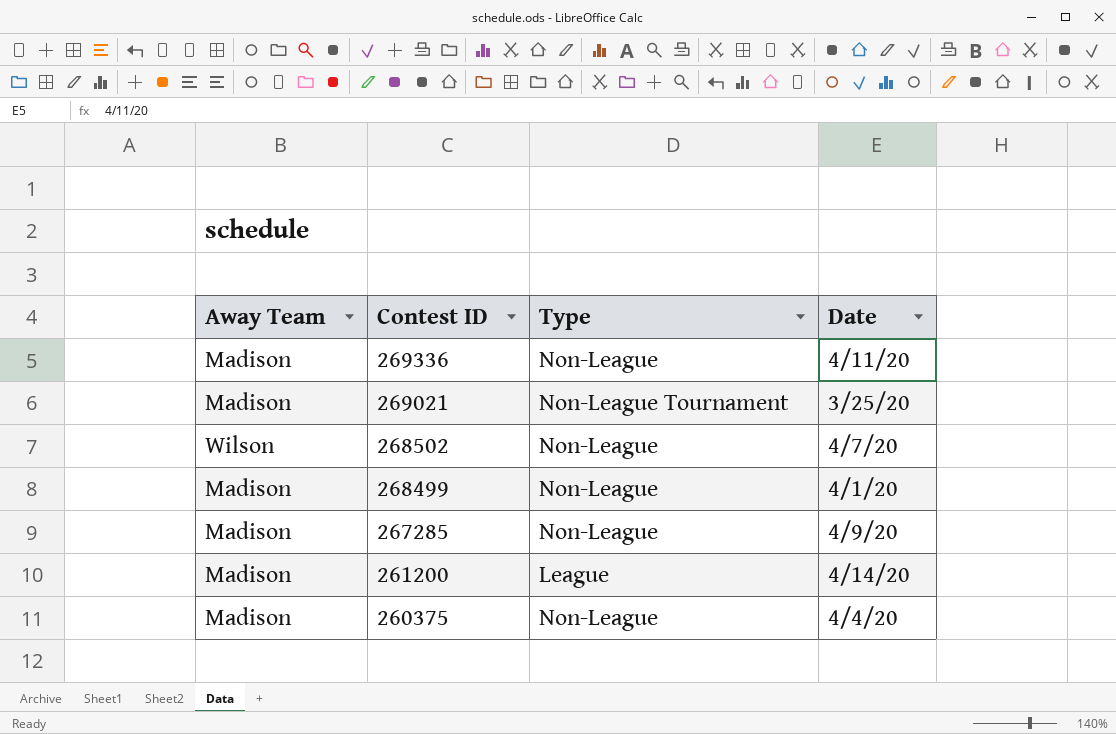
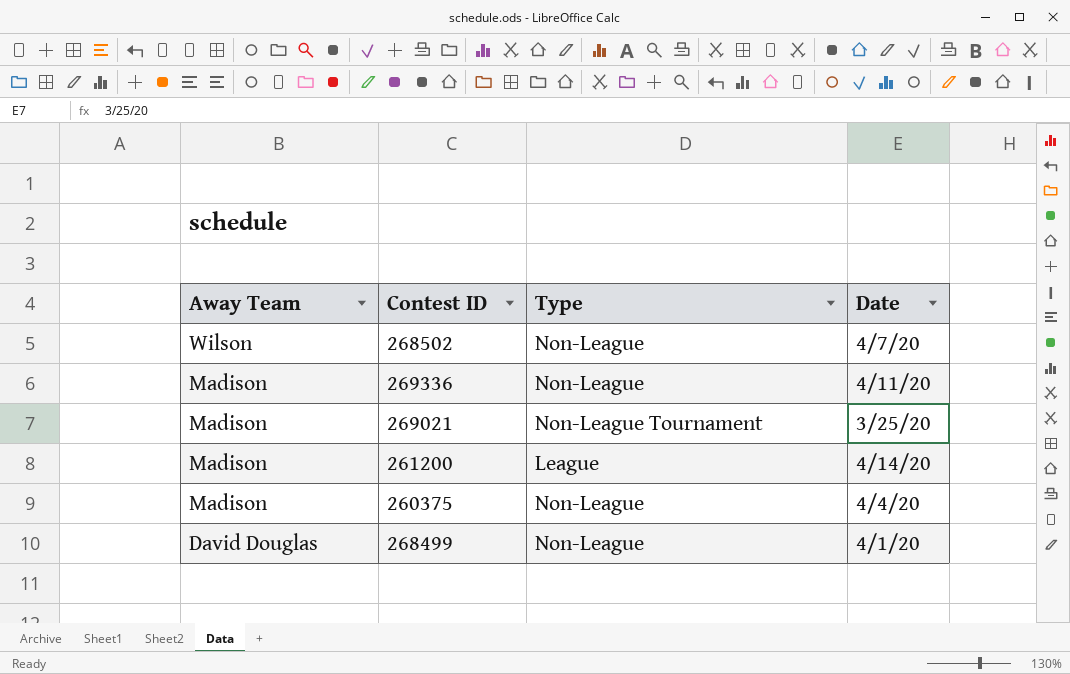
row order: Contest ID descending -> Away Team descending
row 267285: Madison | Non-League | 4/9/20 -> none
268499 | Away Team: Madison -> David Douglas

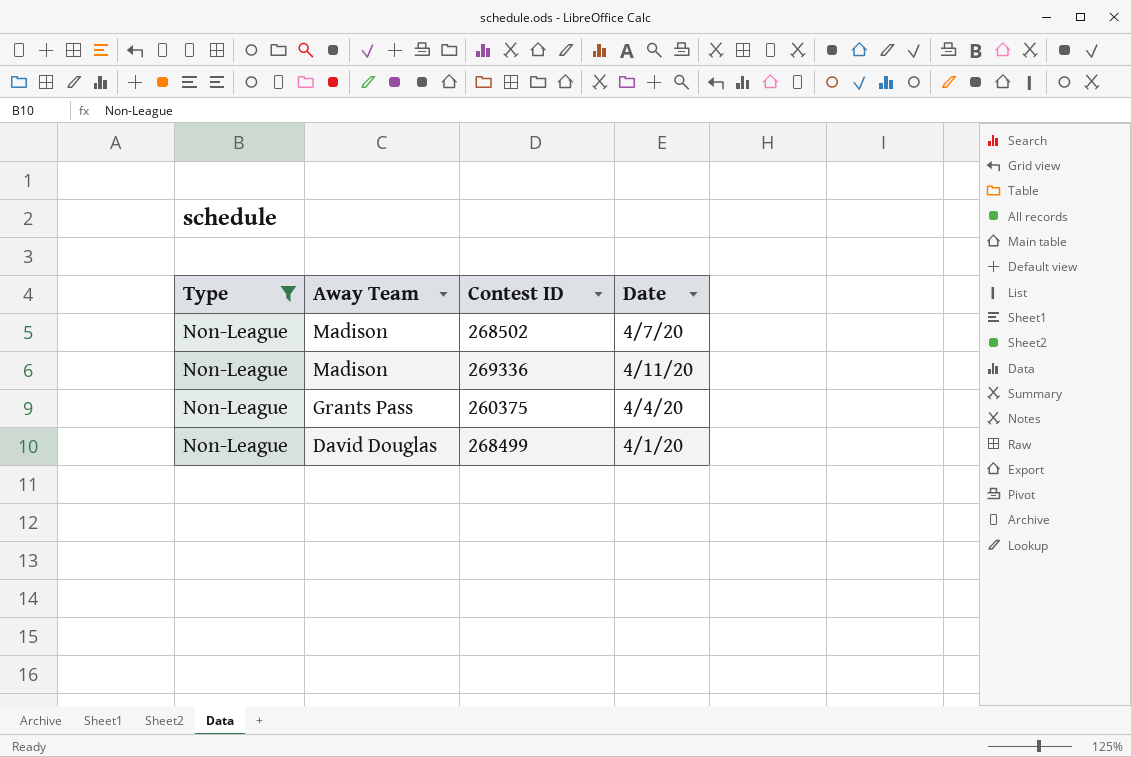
filter: none -> Type = Non-League
column Type | position: 3 -> 1
268502 | Away Team: Wilson -> Madison
260375 | Away Team: Madison -> Grants Pass

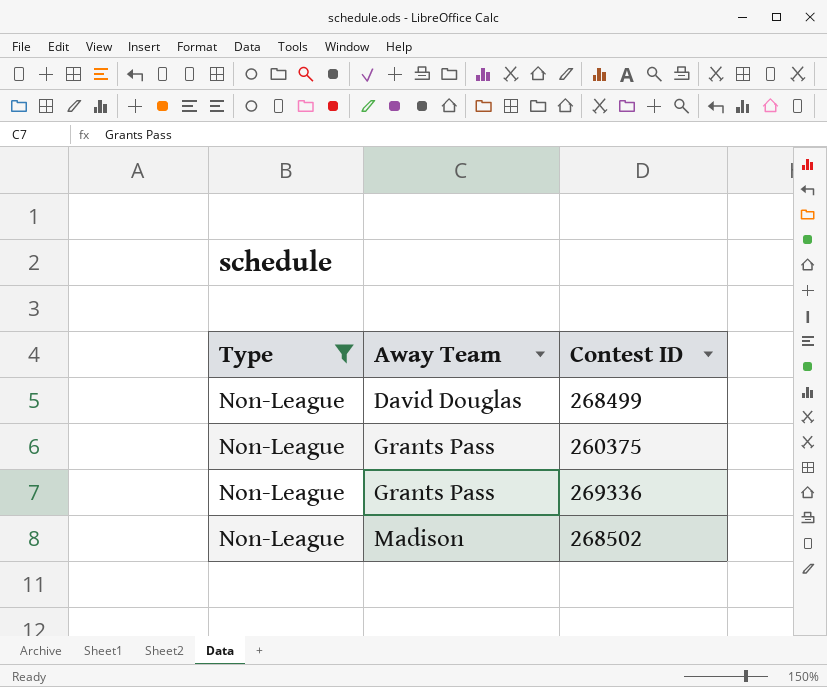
row order: Away Team descending -> Away Team ascending
column Date | position: 4 -> none
269336 | Away Team: Madison -> Grants Pass

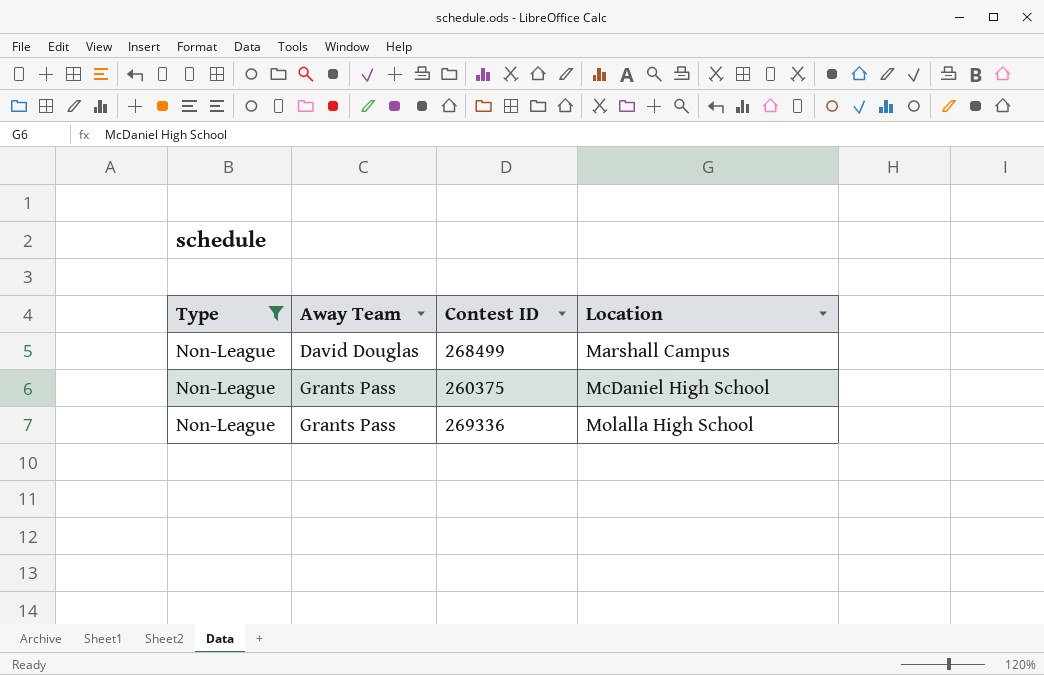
column Location | position: none -> 4
row 268502: Non-League | Madison -> none

